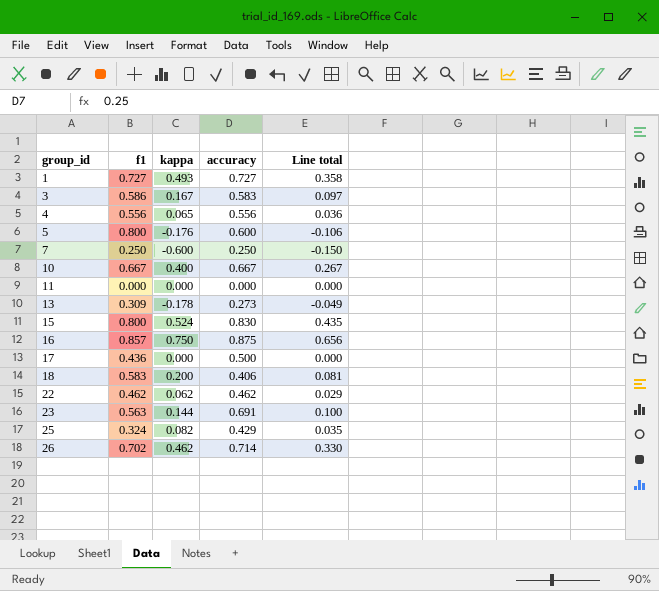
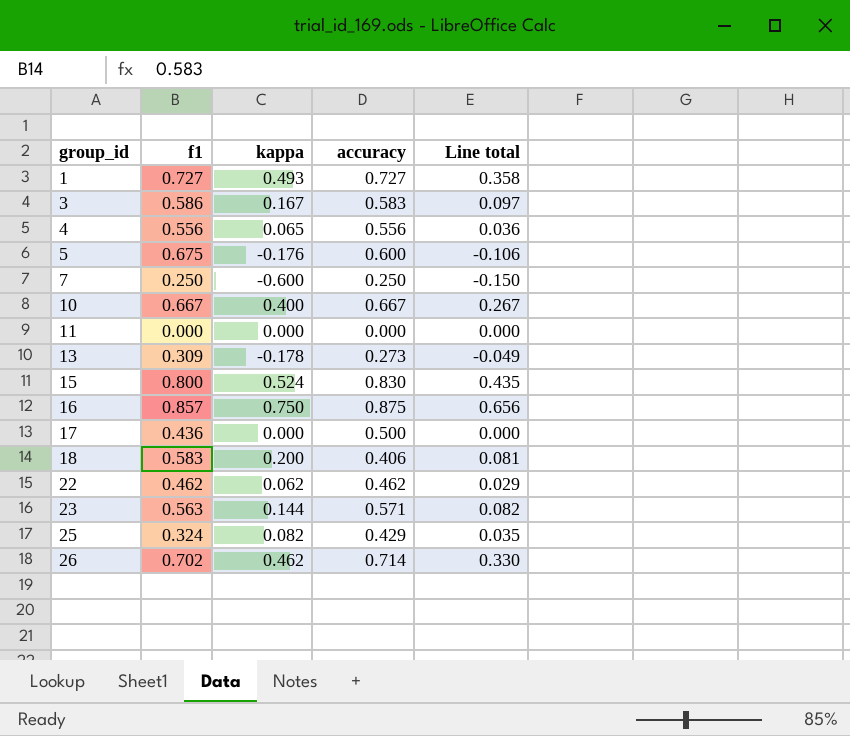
5 | f1: 0.800 -> 0.675
23 | accuracy: 0.691 -> 0.571
23 | Line total: 0.100 -> 0.082

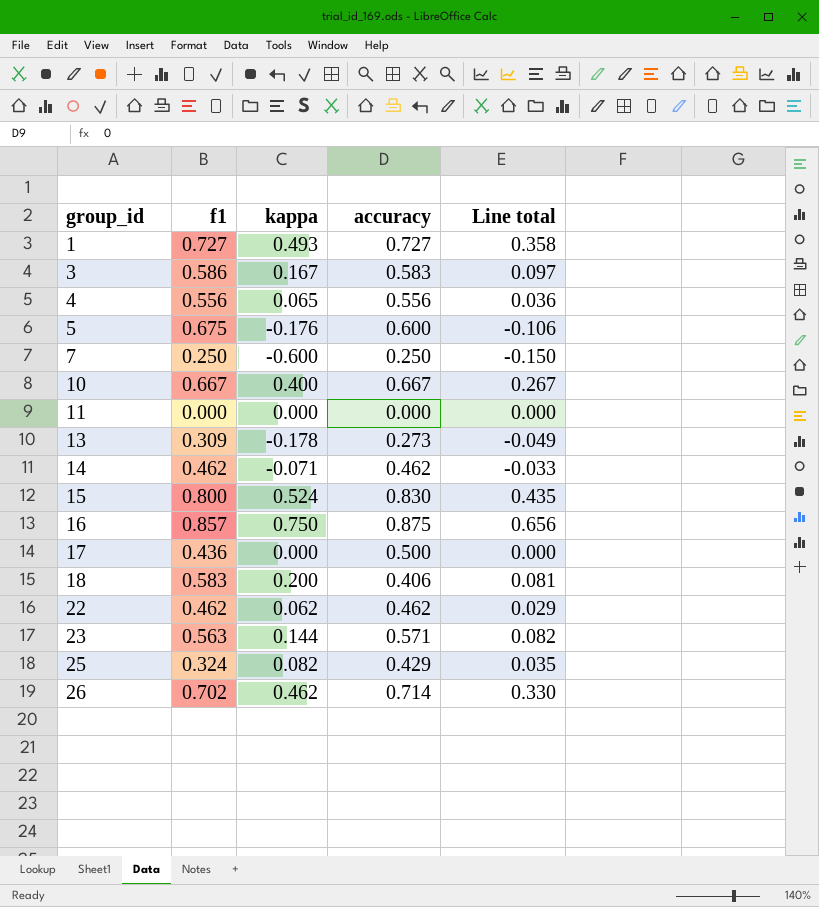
row 14: none -> 0.462 | -0.071 | 0.462 | -0.033

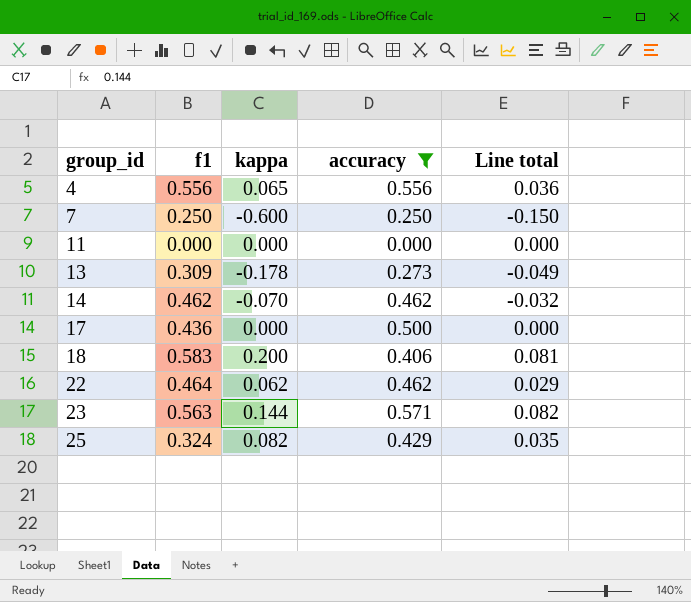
filter: none -> accuracy <= 0.571
14 | kappa: -0.071 -> -0.070
14 | Line total: -0.033 -> -0.032
22 | f1: 0.462 -> 0.464

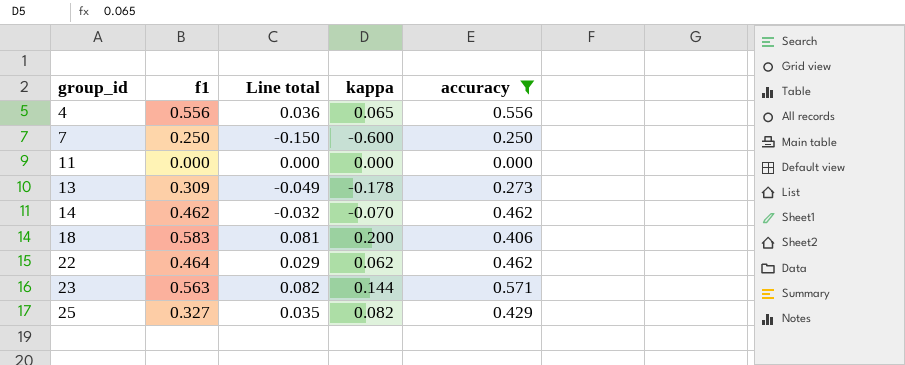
column Line total | position: 5 -> 3
row 17: 0.436 | 0.000 | 0.500 | 0.000 -> none
25 | f1: 0.324 -> 0.327

